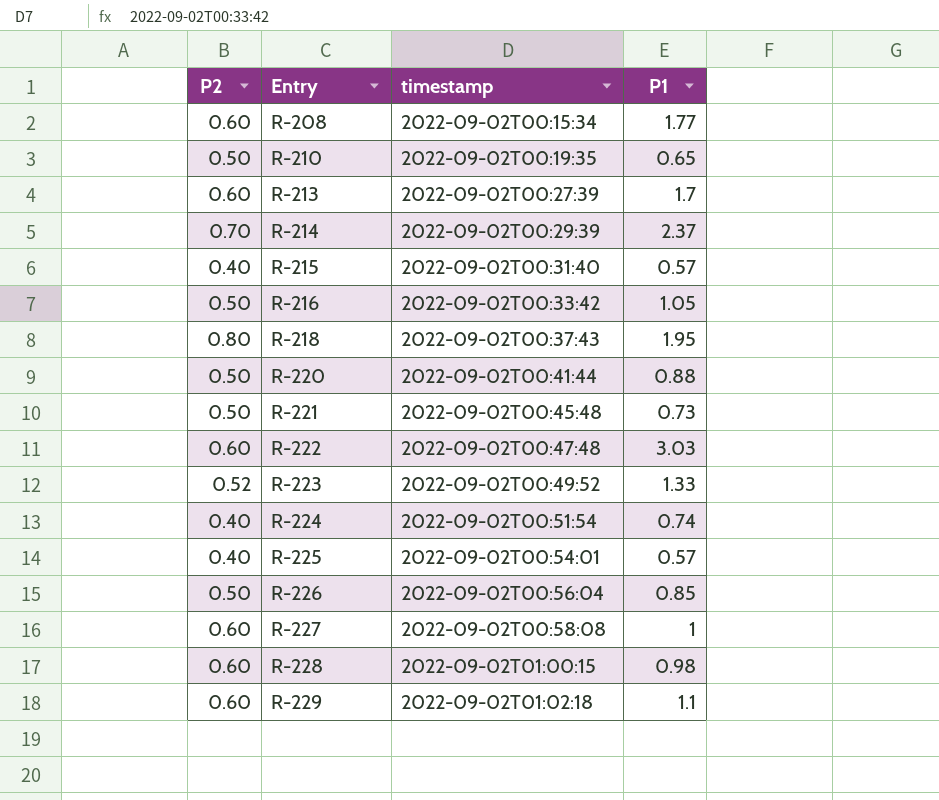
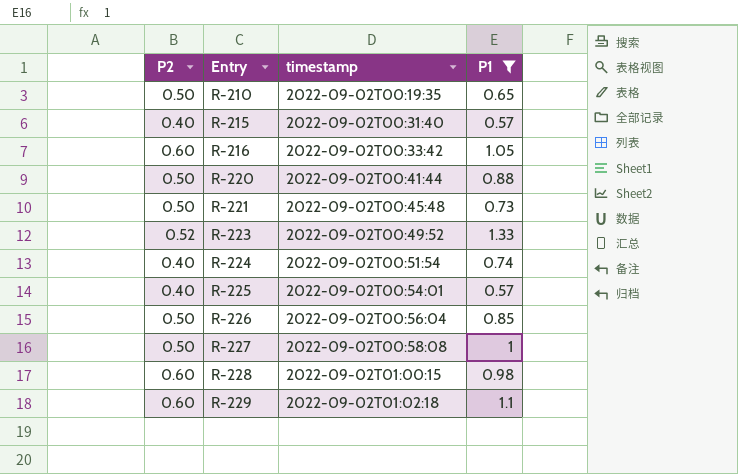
filter: none -> P1 <= 1.33
R-216 | P2: 0.50 -> 0.60
R-227 | P2: 0.60 -> 0.50

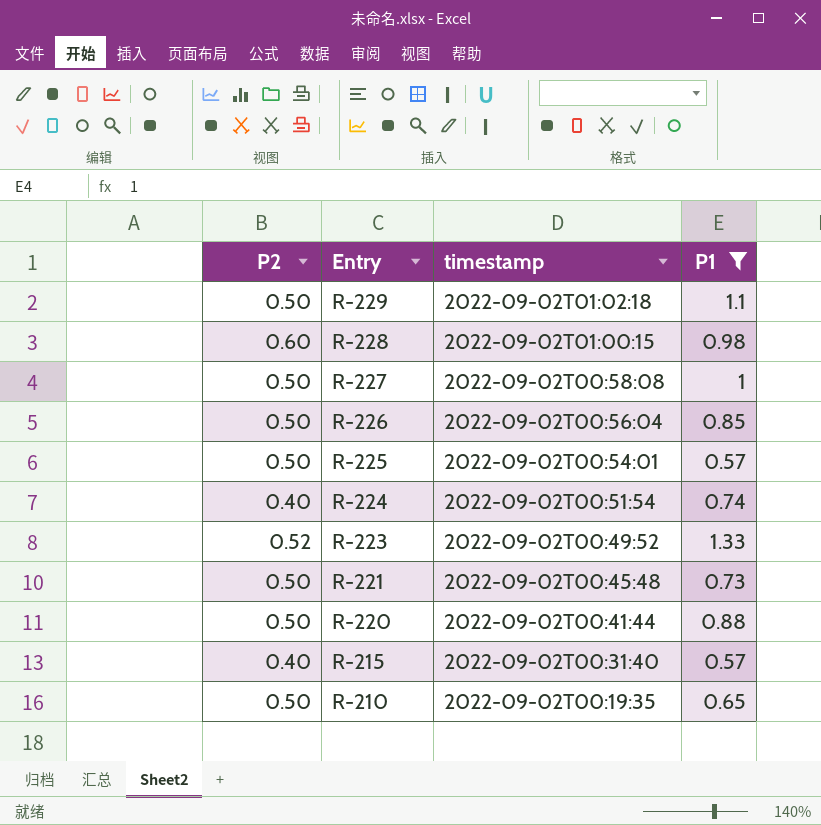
row order: Entry ascending -> Entry descending
row R-216: 0.60 | 2022-09-02T00:33:42 | 1.05 -> none
R-229 | P2: 0.60 -> 0.50
R-225 | P2: 0.40 -> 0.50

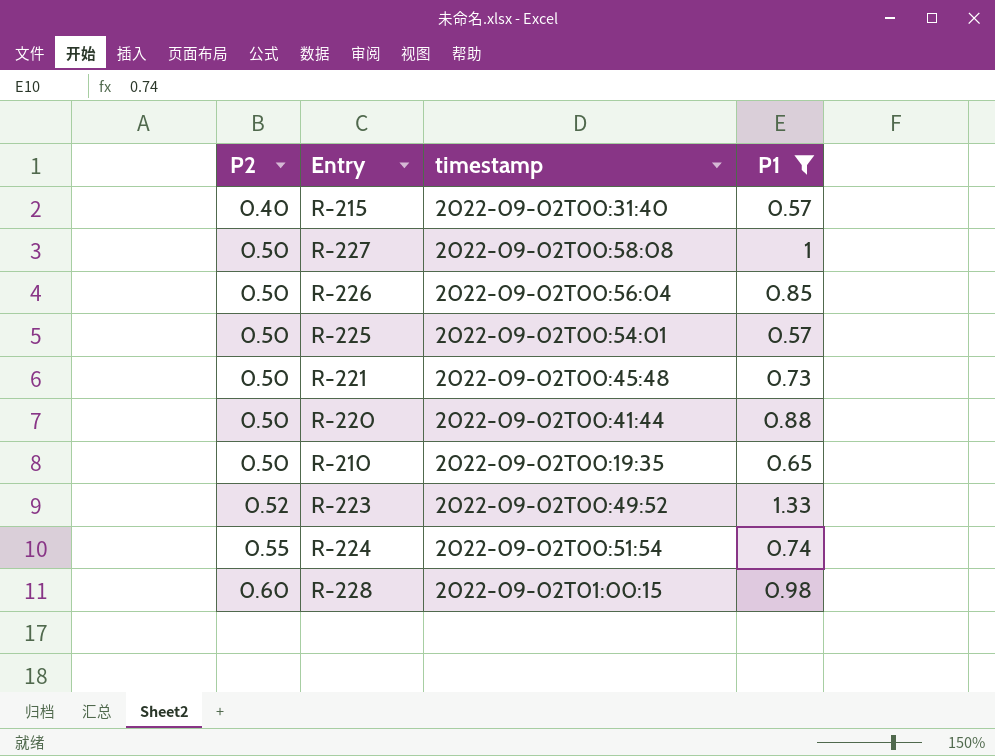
row order: Entry descending -> P2 ascending
row R-229: 0.50 | 2022-09-02T01:02:18 | 1.1 -> none
R-224 | P2: 0.40 -> 0.55

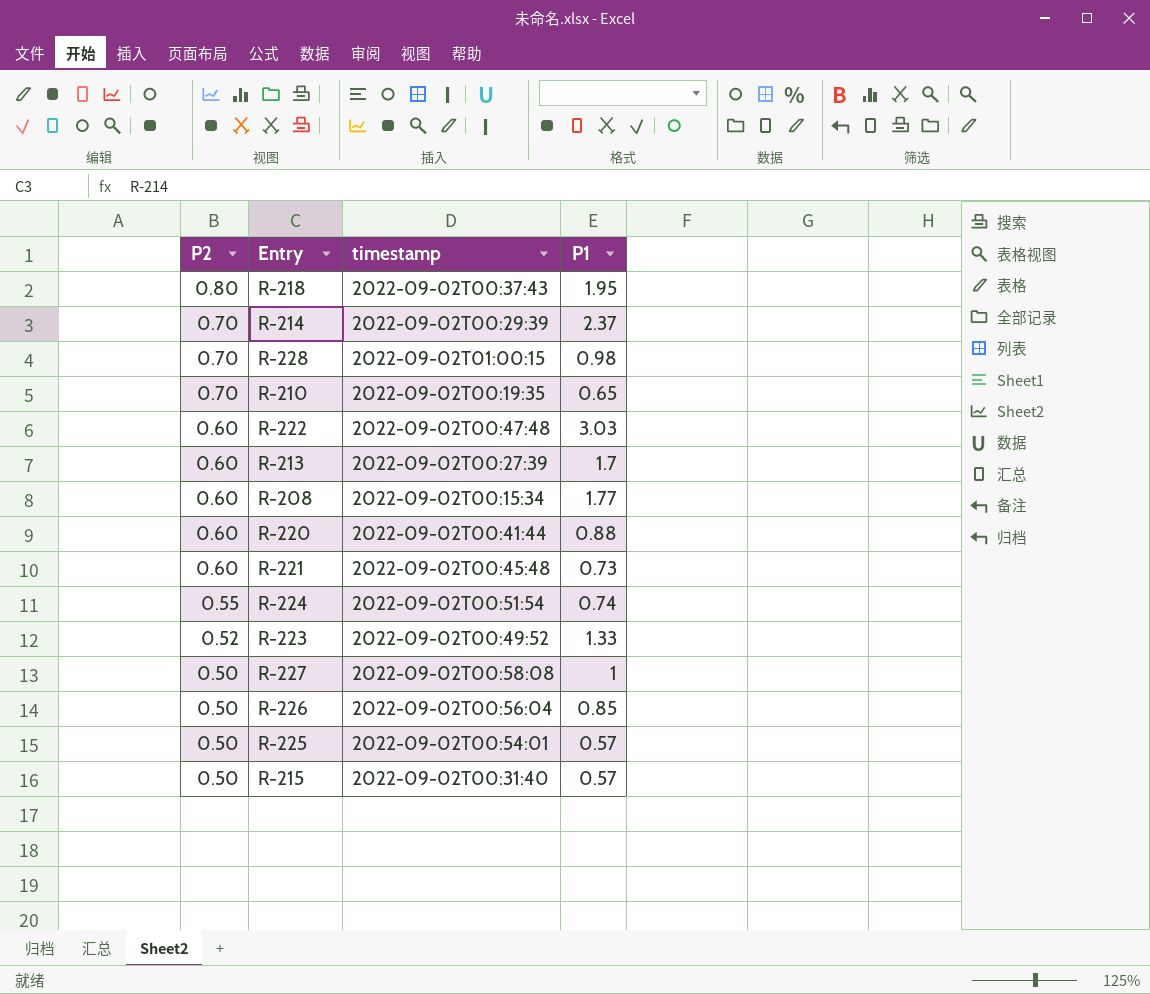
filter: P1 <= 1.33 -> none
row order: P2 ascending -> P2 descending
R-228 | P2: 0.60 -> 0.70
R-210 | P2: 0.50 -> 0.70
R-220 | P2: 0.50 -> 0.60
R-221 | P2: 0.50 -> 0.60
R-215 | P2: 0.40 -> 0.50

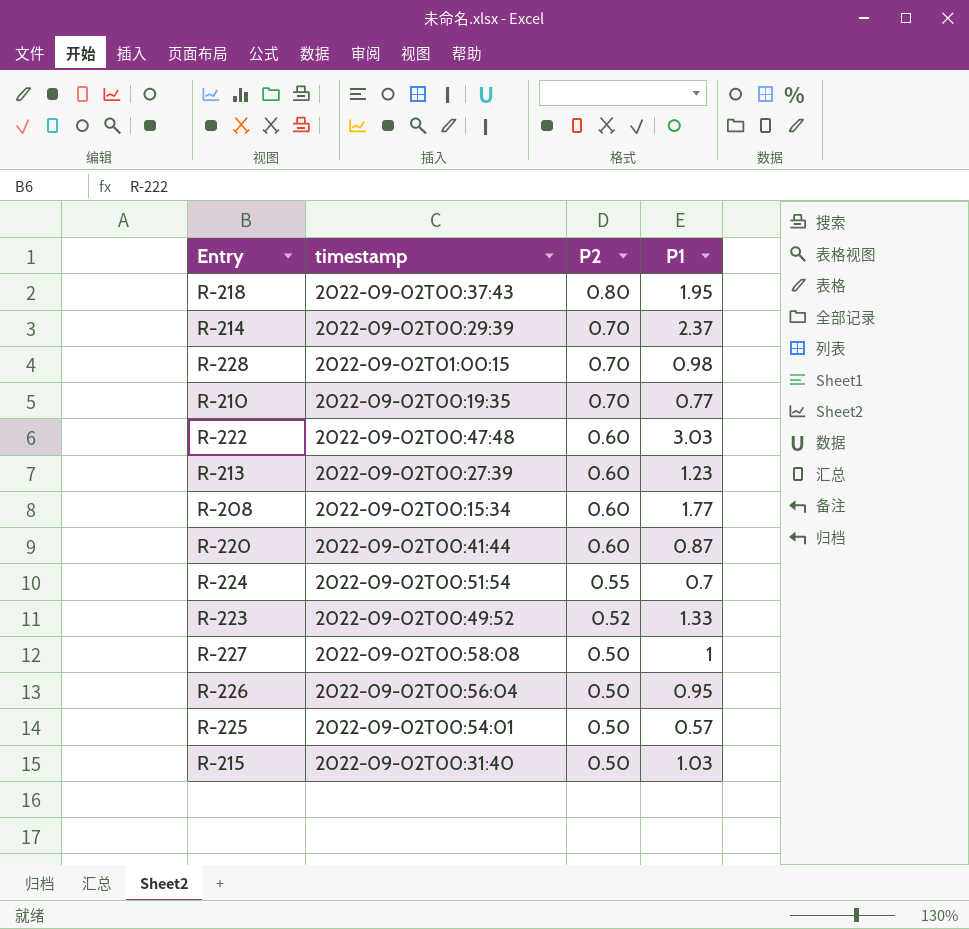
column P2 | position: 1 -> 3
row R-221: 0.60 | 2022-09-02T00:45:48 | 0.73 -> none
R-210 | P1: 0.65 -> 0.77
R-213 | P1: 1.7 -> 1.23
R-220 | P1: 0.88 -> 0.87
R-224 | P1: 0.74 -> 0.7
R-226 | P1: 0.85 -> 0.95
R-215 | P1: 0.57 -> 1.03

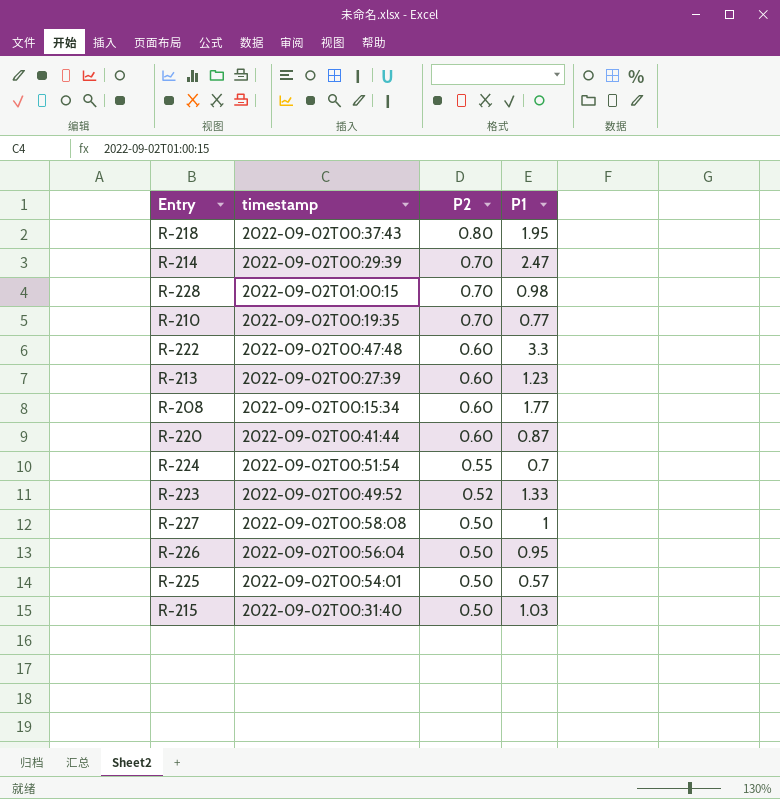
R-214 | P1: 2.37 -> 2.47
R-222 | P1: 3.03 -> 3.3

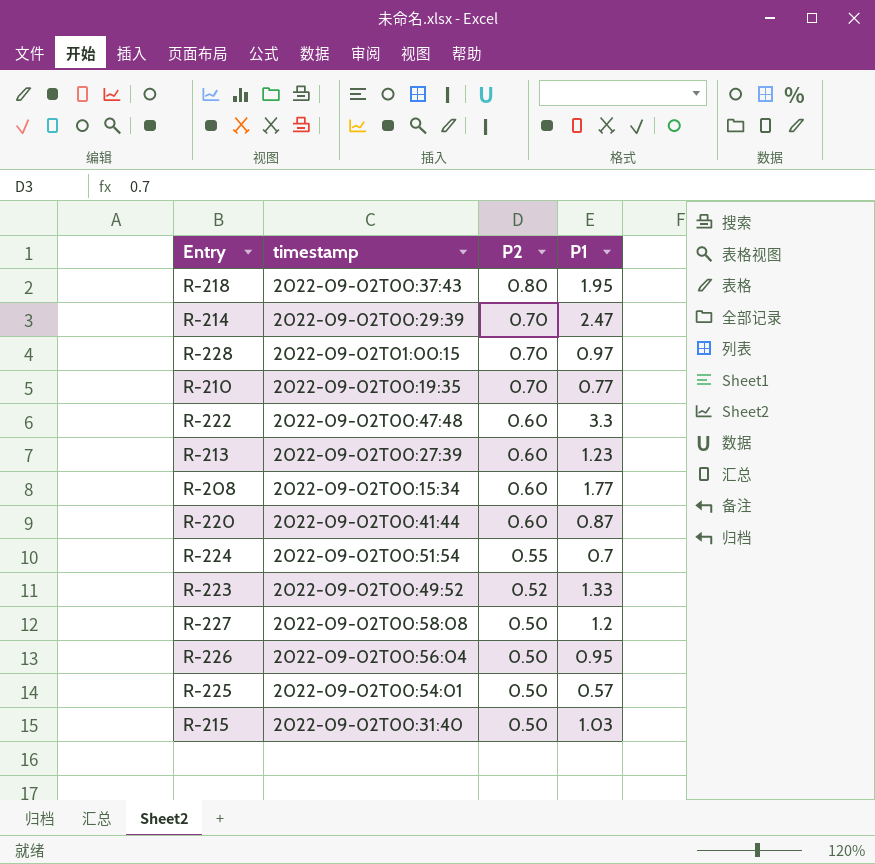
R-228 | P1: 0.98 -> 0.97
R-227 | P1: 1 -> 1.2

